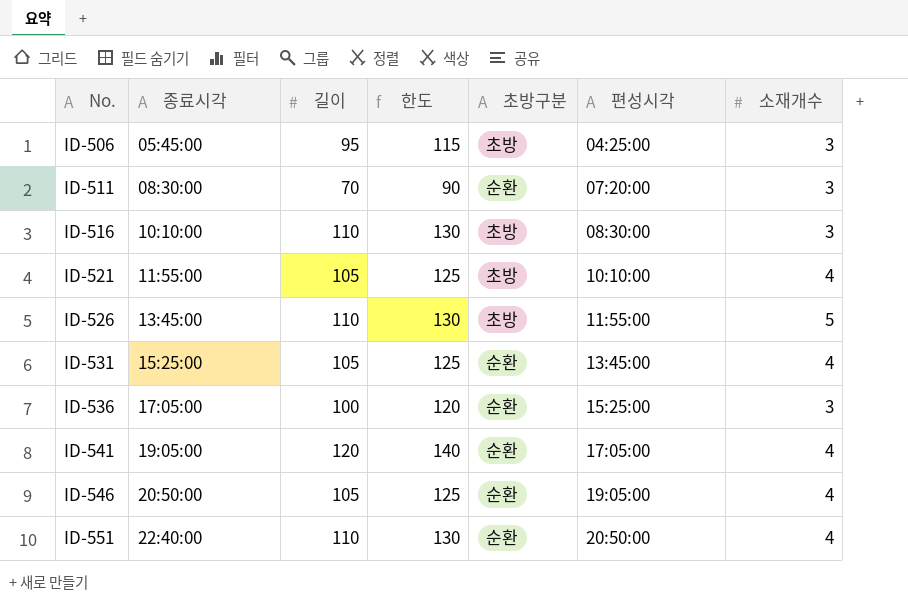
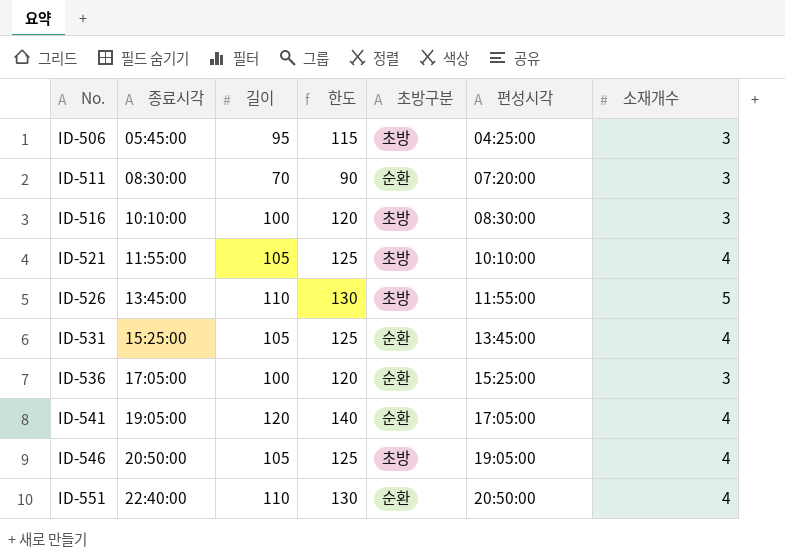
ID-516 | 길이: 110 -> 100
ID-516 | 한도: 130 -> 120
ID-546 | 초방구분: 순환 -> 초방

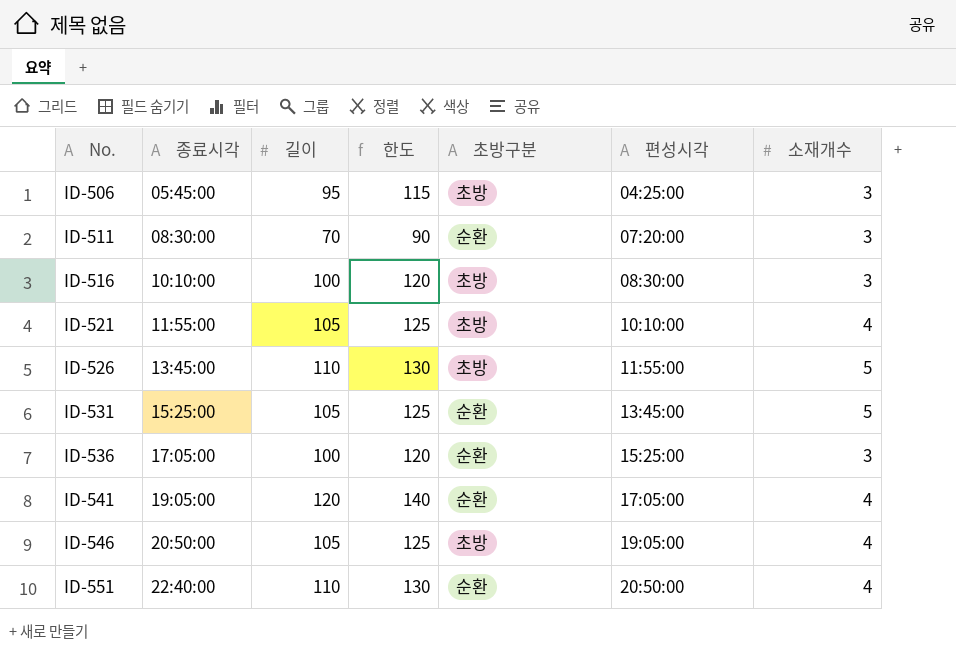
ID-531 | 소재개수: 4 -> 5

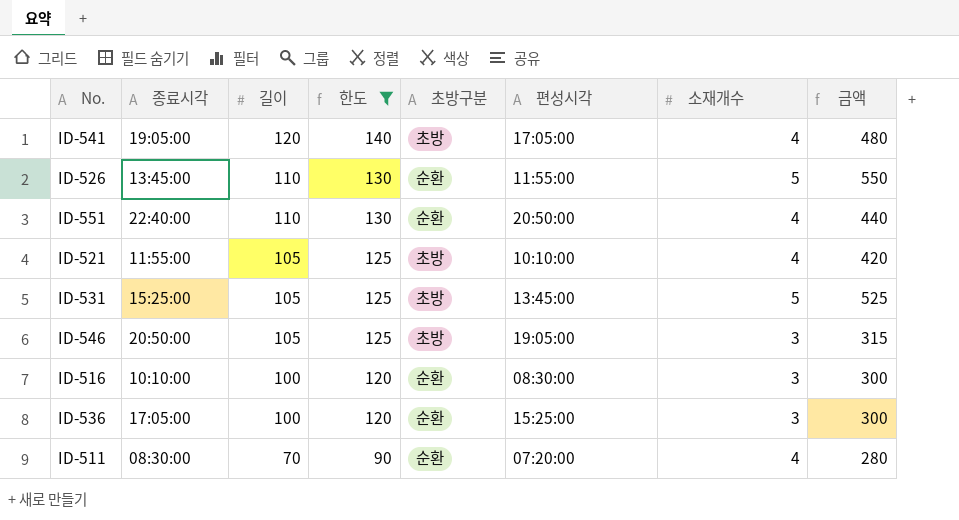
filter: none -> 한도 != 115
row order: No. ascending -> 길이 descending
column 금액 | formula: none -> [길이] * [소재개수]
ID-541 | 초방구분: 순환 -> 초방
ID-526 | 초방구분: 초방 -> 순환
ID-531 | 초방구분: 순환 -> 초방
ID-546 | 소재개수: 4 -> 3
ID-516 | 초방구분: 초방 -> 순환
ID-511 | 소재개수: 3 -> 4

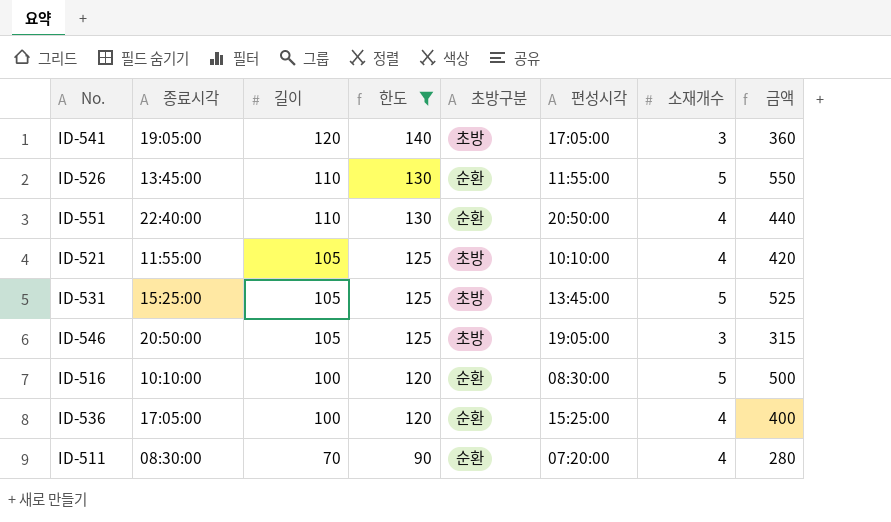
ID-541 | 소재개수: 4 -> 3
ID-541 | 금액: 480 -> 360
ID-516 | 소재개수: 3 -> 5
ID-516 | 금액: 300 -> 500
ID-536 | 소재개수: 3 -> 4
ID-536 | 금액: 300 -> 400

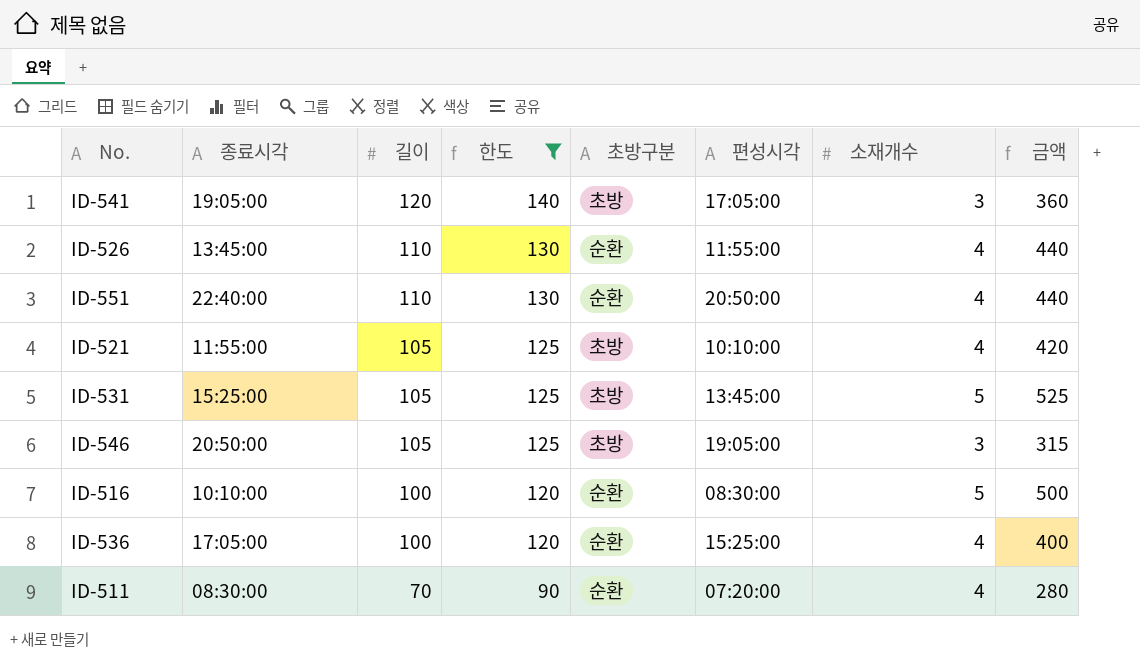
ID-526 | 소재개수: 5 -> 4
ID-526 | 금액: 550 -> 440

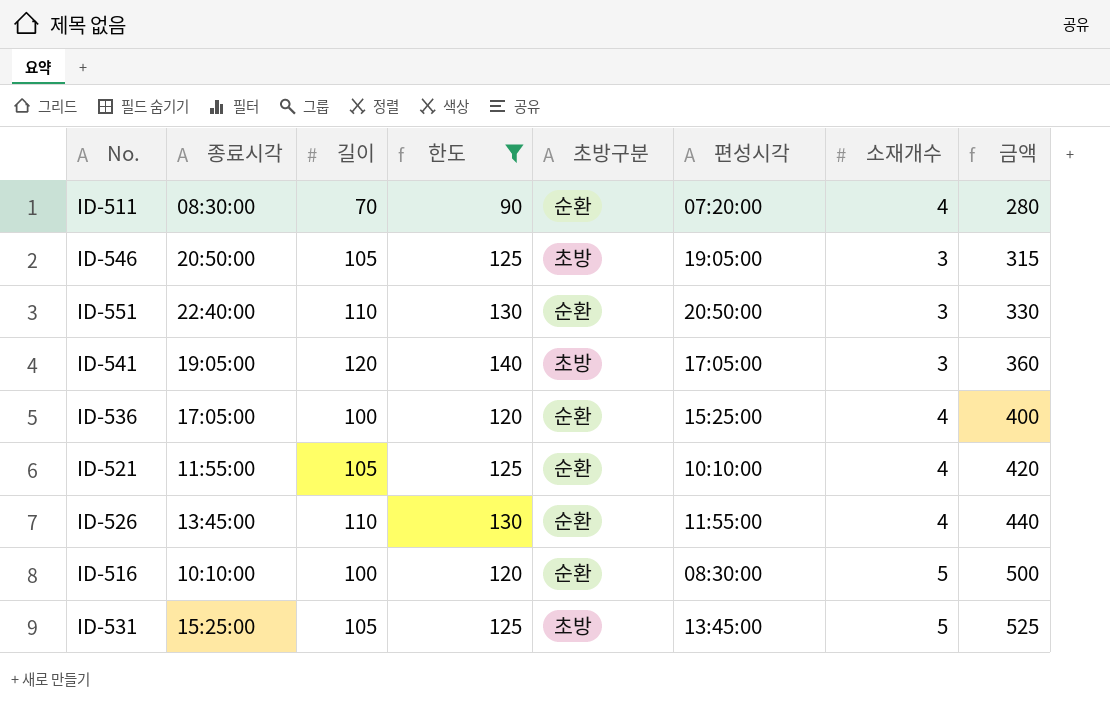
row order: 길이 descending -> 금액 ascending
ID-551 | 소재개수: 4 -> 3
ID-551 | 금액: 440 -> 330
ID-521 | 초방구분: 초방 -> 순환

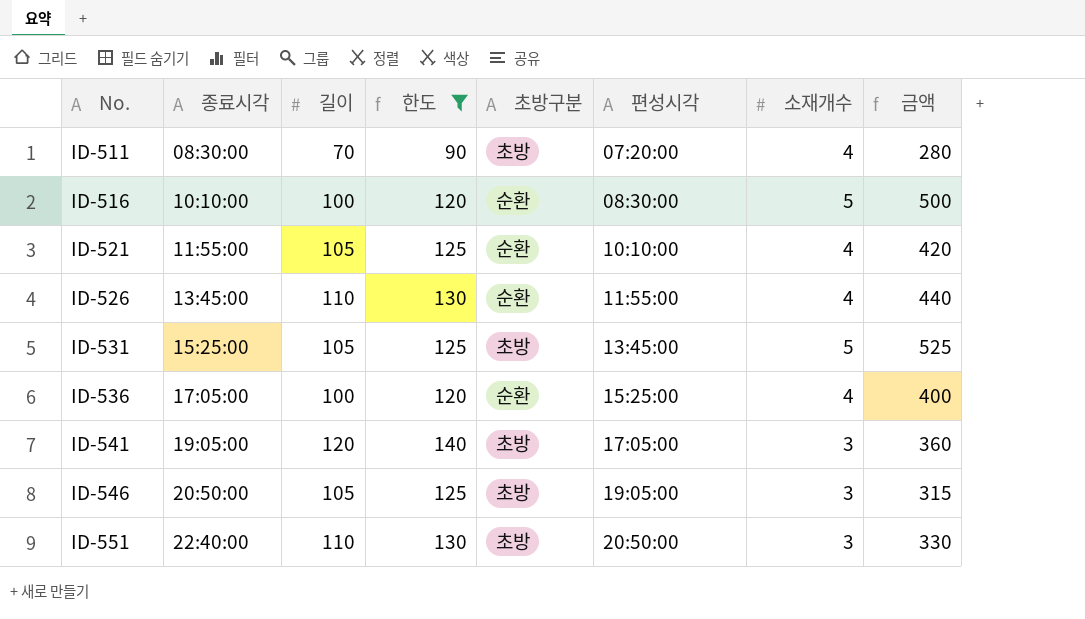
row order: 금액 ascending -> No. ascending
ID-511 | 초방구분: 순환 -> 초방
ID-551 | 초방구분: 순환 -> 초방

